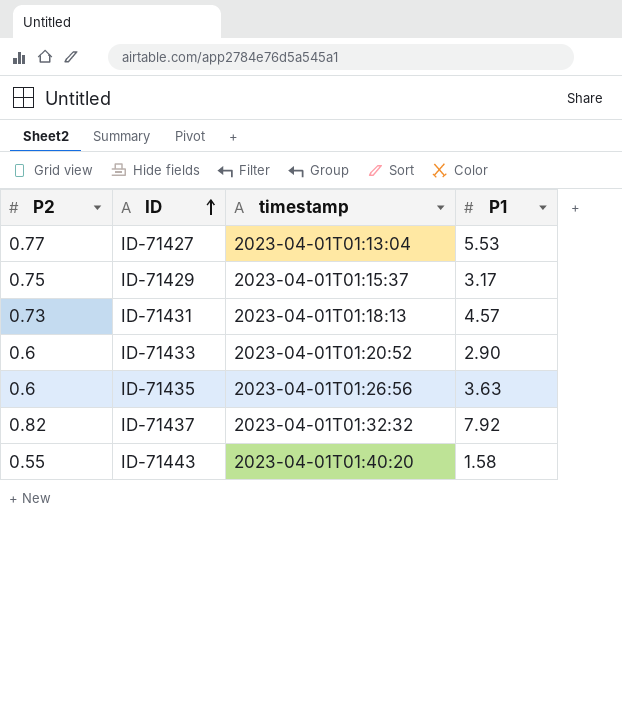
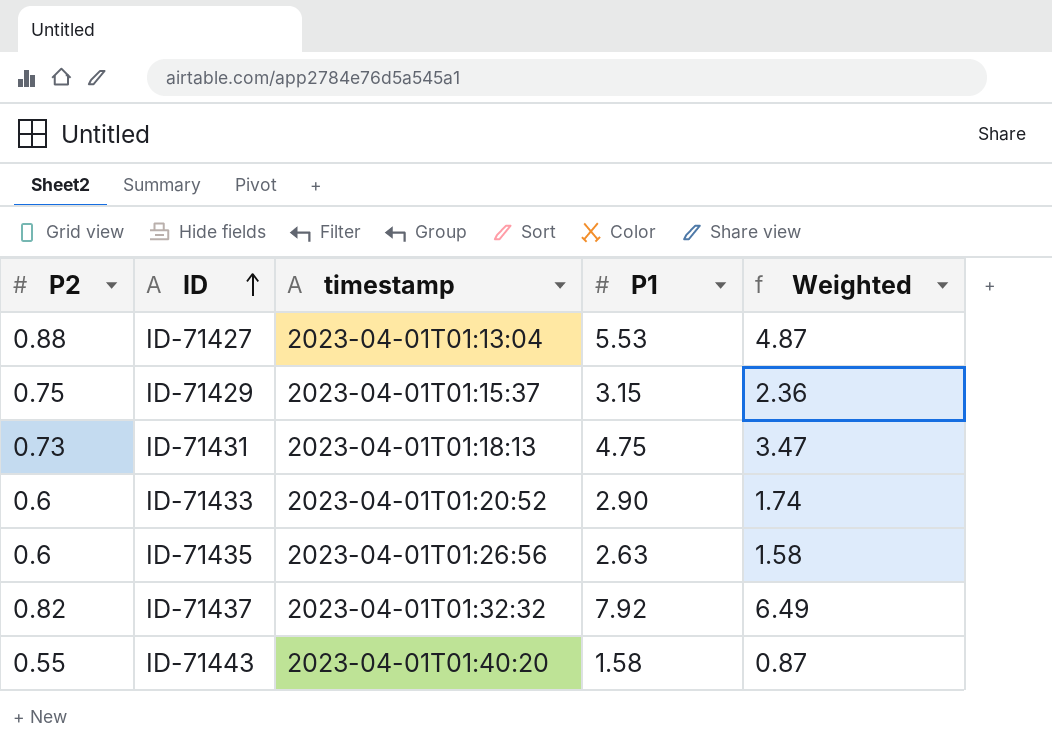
column Weighted | formula: none -> [P2] * [P1]
ID-71427 | P2: 0.77 -> 0.88
ID-71429 | P1: 3.17 -> 3.15
ID-71431 | P1: 4.57 -> 4.75
ID-71435 | P1: 3.63 -> 2.63

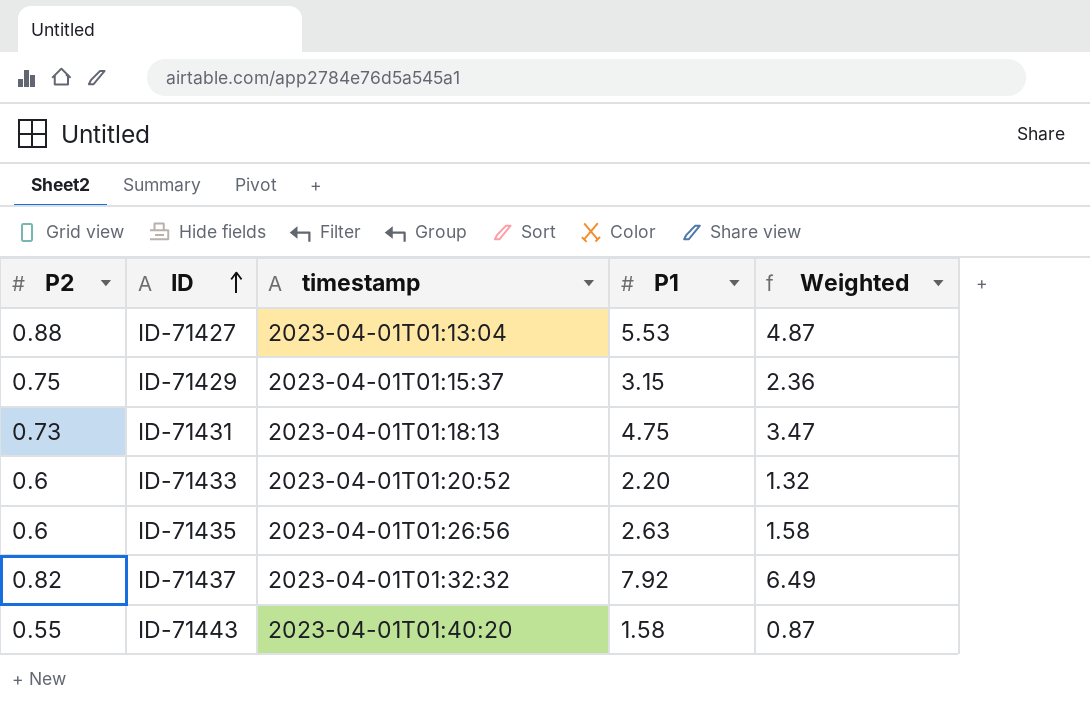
ID-71433 | P1: 2.90 -> 2.20
ID-71433 | Weighted: 1.74 -> 1.32

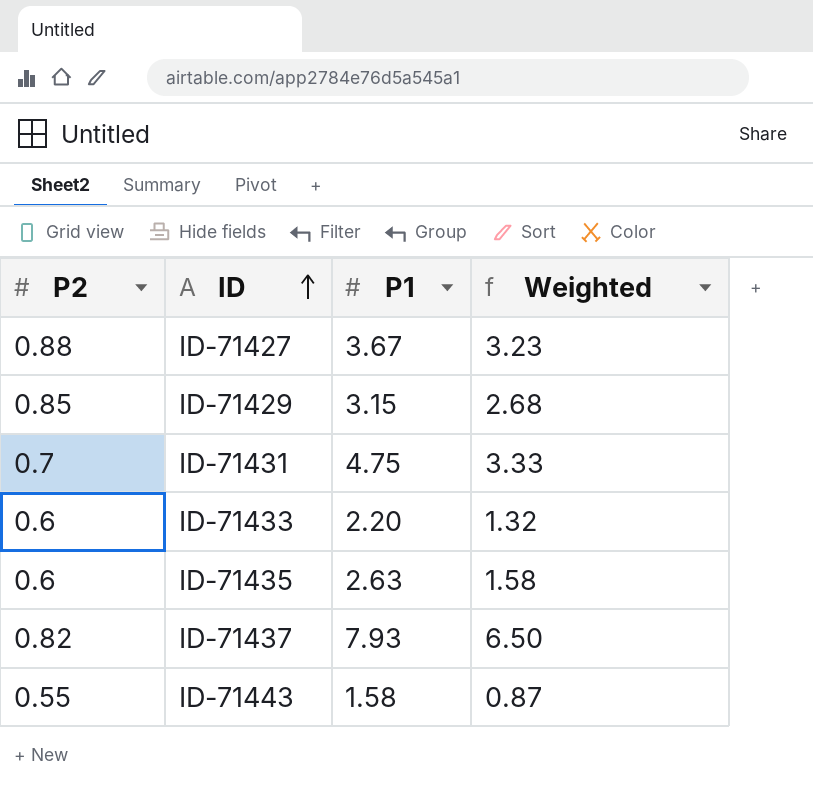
column timestamp | position: 3 -> none
ID-71427 | P1: 5.53 -> 3.67
ID-71427 | Weighted: 4.87 -> 3.23
ID-71429 | P2: 0.75 -> 0.85
ID-71429 | Weighted: 2.36 -> 2.68
ID-71431 | P2: 0.73 -> 0.7
ID-71431 | Weighted: 3.47 -> 3.33
ID-71437 | P1: 7.92 -> 7.93
ID-71437 | Weighted: 6.49 -> 6.50

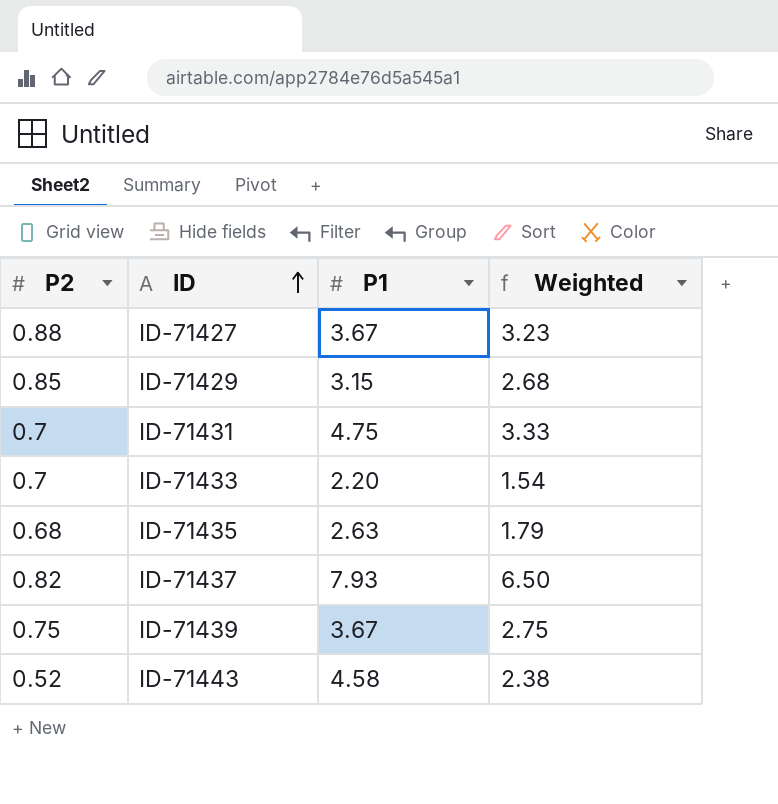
ID-71433 | P2: 0.6 -> 0.7
ID-71433 | Weighted: 1.32 -> 1.54
ID-71435 | P2: 0.6 -> 0.68
ID-71435 | Weighted: 1.58 -> 1.79
row ID-71439: none -> 0.75 | 3.67 | 2.75
ID-71443 | P2: 0.55 -> 0.52
ID-71443 | P1: 1.58 -> 4.58
ID-71443 | Weighted: 0.87 -> 2.38

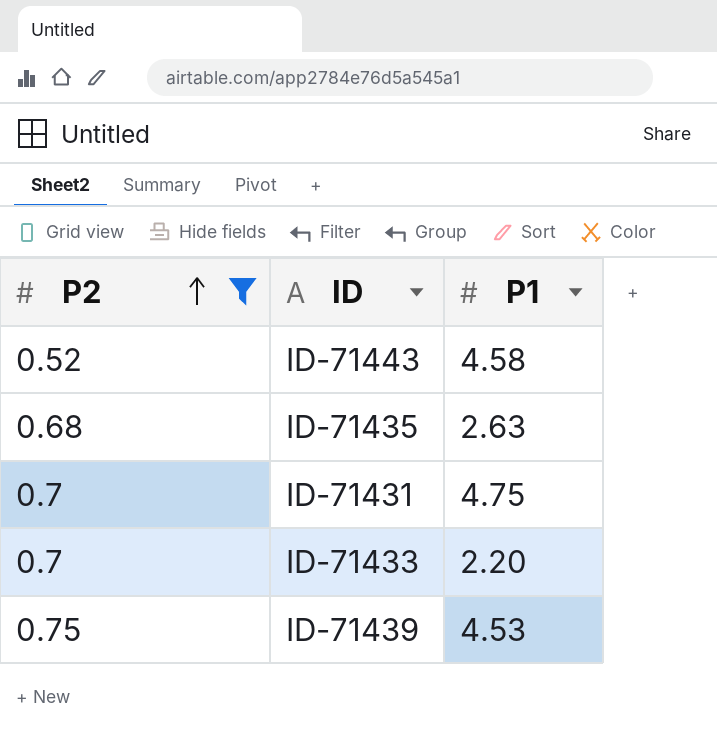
filter: none -> P2 <= 0.75
row order: ID ascending -> P2 ascending
column Weighted | formula: [P2] * [P1] -> none
ID-71439 | P1: 3.67 -> 4.53

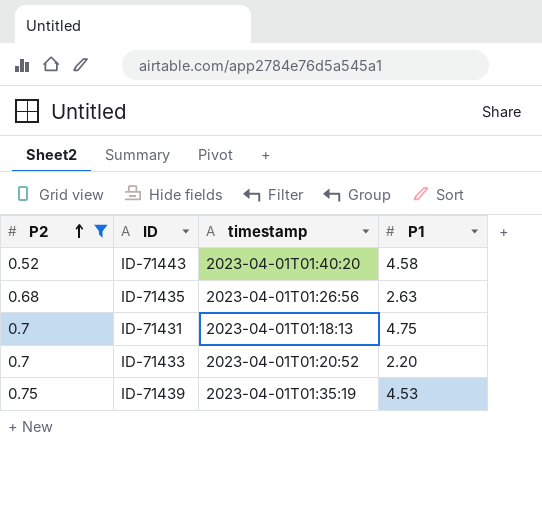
column timestamp | position: none -> 3

